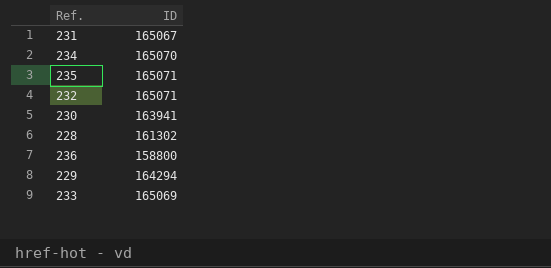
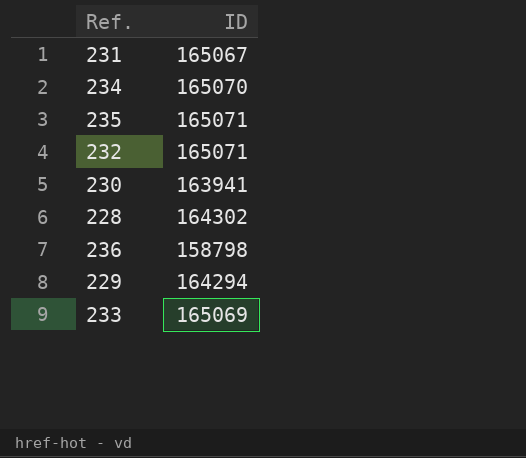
228 | ID: 161302 -> 164302
236 | ID: 158800 -> 158798

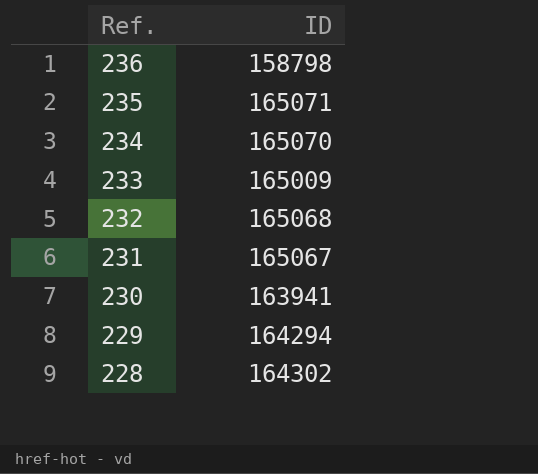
row order: none -> Ref. descending
233 | ID: 165069 -> 165009
232 | ID: 165071 -> 165068

